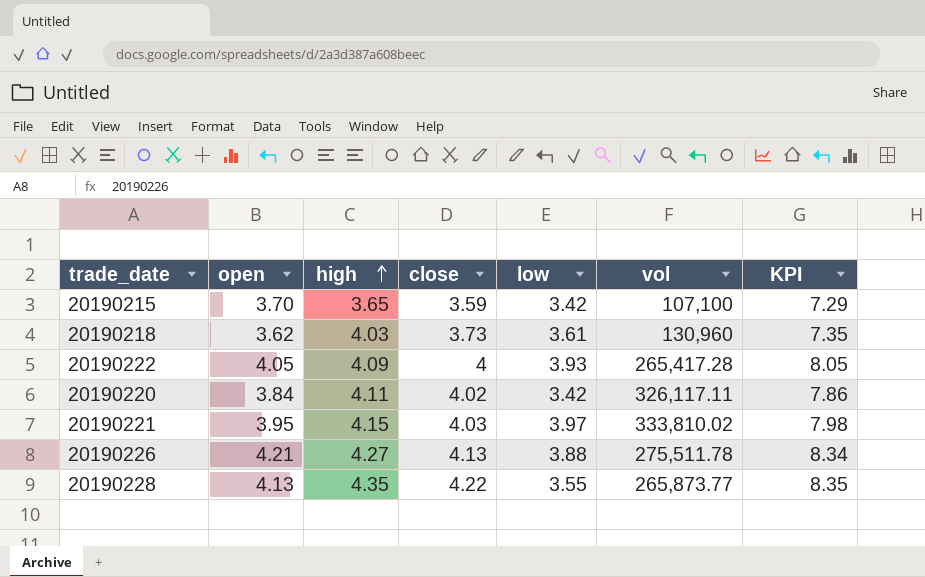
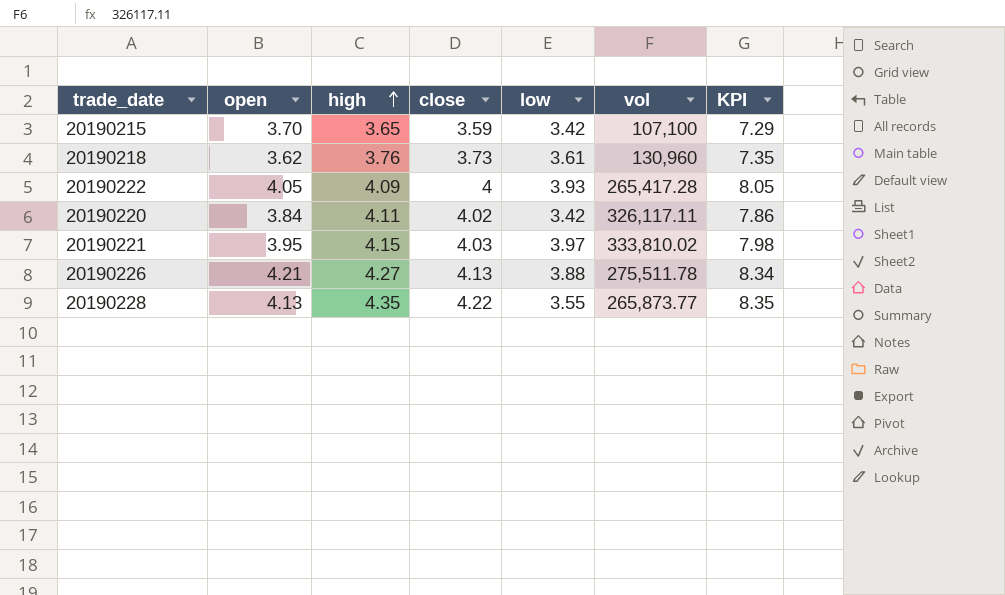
20190218 | high: 4.03 -> 3.76

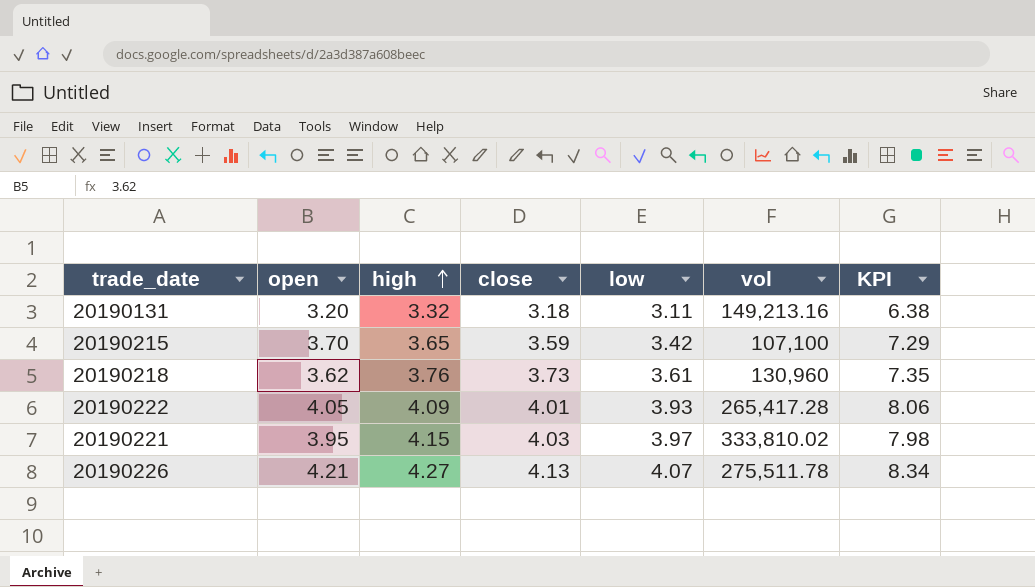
row 20190220: 3.84 | 4.11 | 4.02 | 3.42 | 326,117.11 | 7.86 -> none
row 20190228: 4.13 | 4.35 | 4.22 | 3.55 | 265,873.77 | 8.35 -> none
row 20190131: none -> 3.20 | 3.32 | 3.18 | 3.11 | 149,213.16 | 6.38
20190222 | close: 4 -> 4.01
20190222 | KPI: 8.05 -> 8.06
20190226 | low: 3.88 -> 4.07

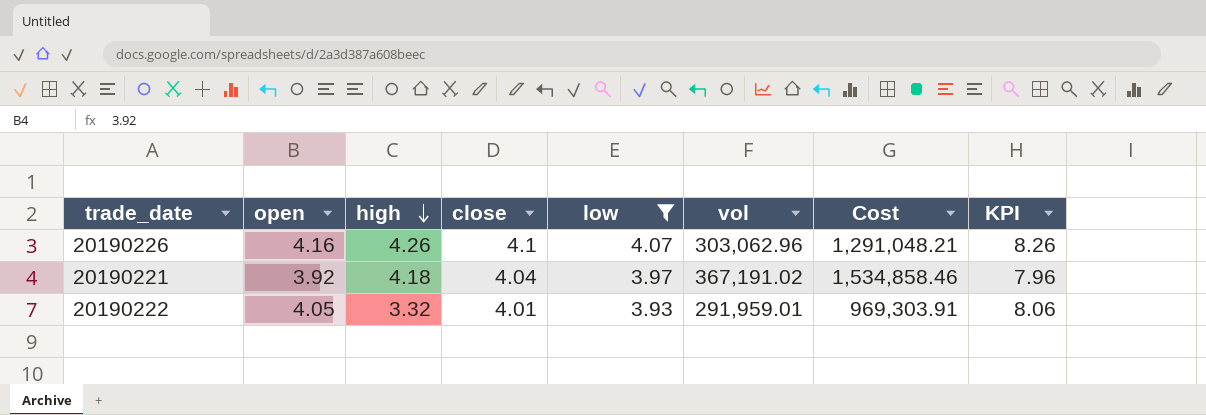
filter: none -> low >= 3.93
row order: high ascending -> high descending
column Cost | formula: none -> [high] * [vol]
20190226 | open: 4.21 -> 4.16
20190226 | high: 4.27 -> 4.26
20190226 | close: 4.13 -> 4.1
20190226 | vol: 275,511.78 -> 303,062.96
20190226 | KPI: 8.34 -> 8.26
20190221 | open: 3.95 -> 3.92
20190221 | high: 4.15 -> 4.18
20190221 | close: 4.03 -> 4.04
20190221 | vol: 333,810.02 -> 367,191.02
20190221 | KPI: 7.98 -> 7.96
20190222 | high: 4.09 -> 3.32
20190222 | vol: 265,417.28 -> 291,959.01

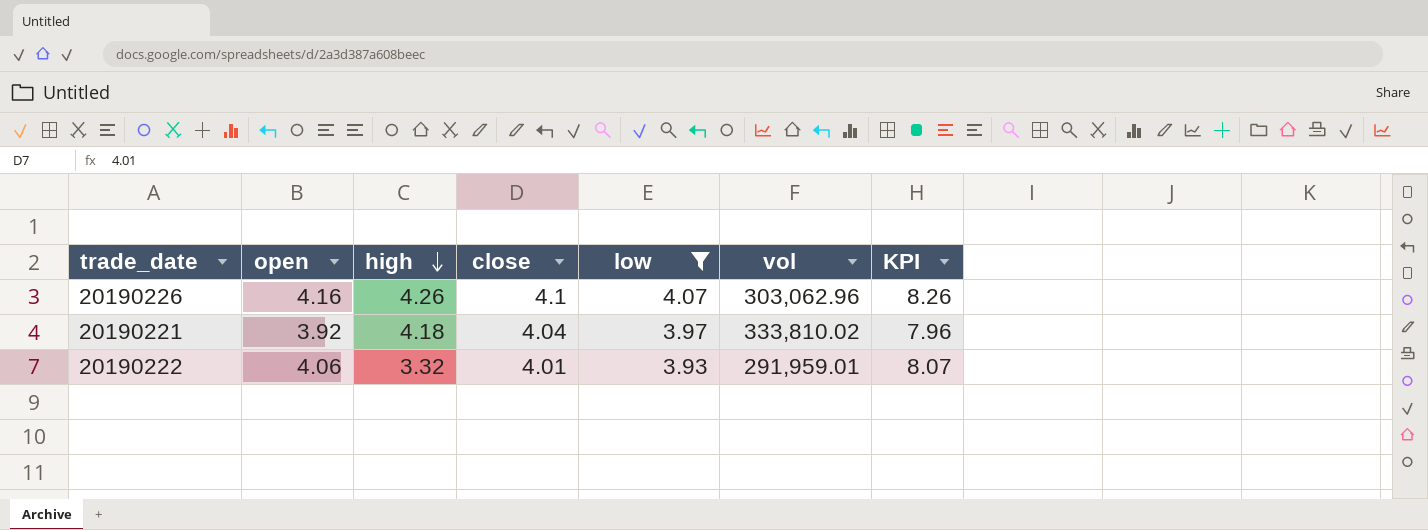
column Cost | formula: [high] * [vol] -> none
20190221 | vol: 367,191.02 -> 333,810.02
20190222 | open: 4.05 -> 4.06
20190222 | KPI: 8.06 -> 8.07

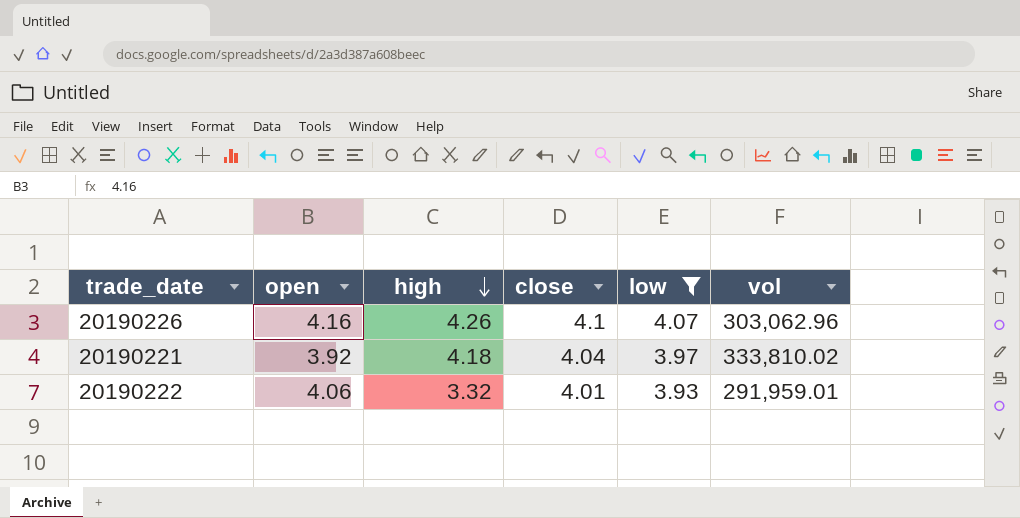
column KPI | formula: [open] + [close] -> none

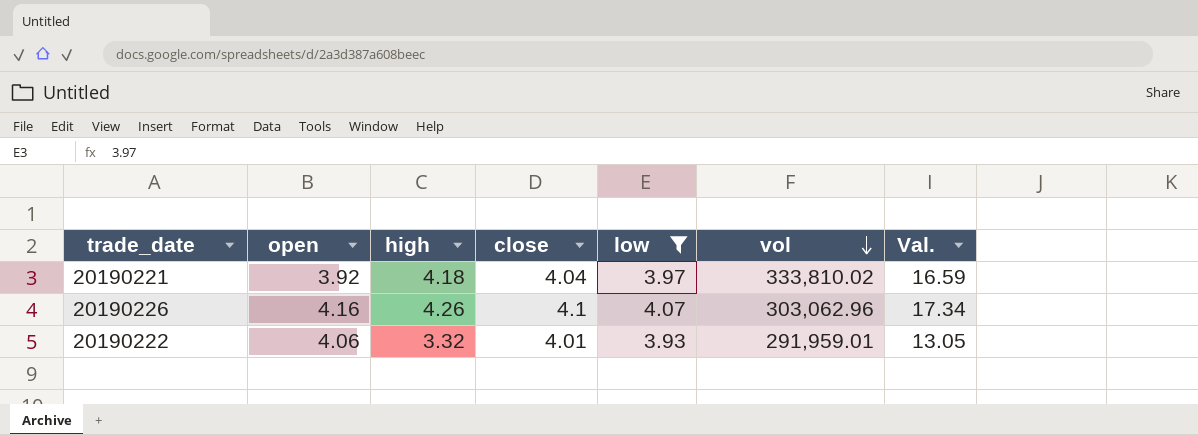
row order: high descending -> vol descending
column Val. | formula: none -> [high] * [low]

